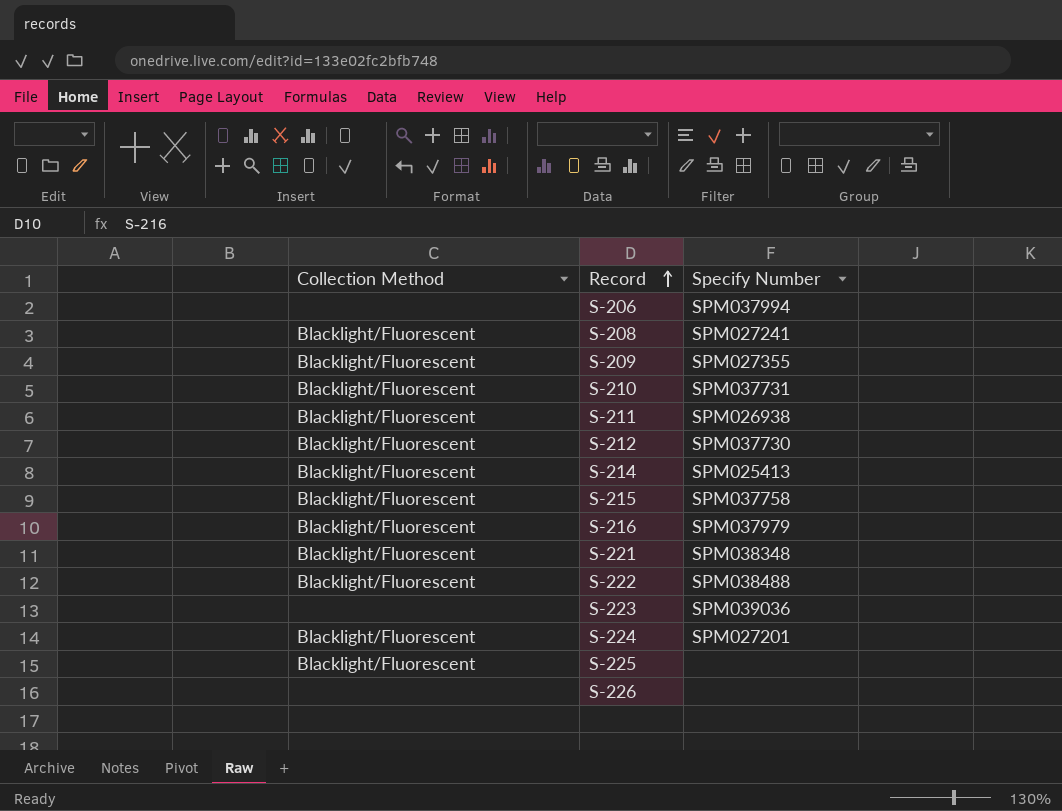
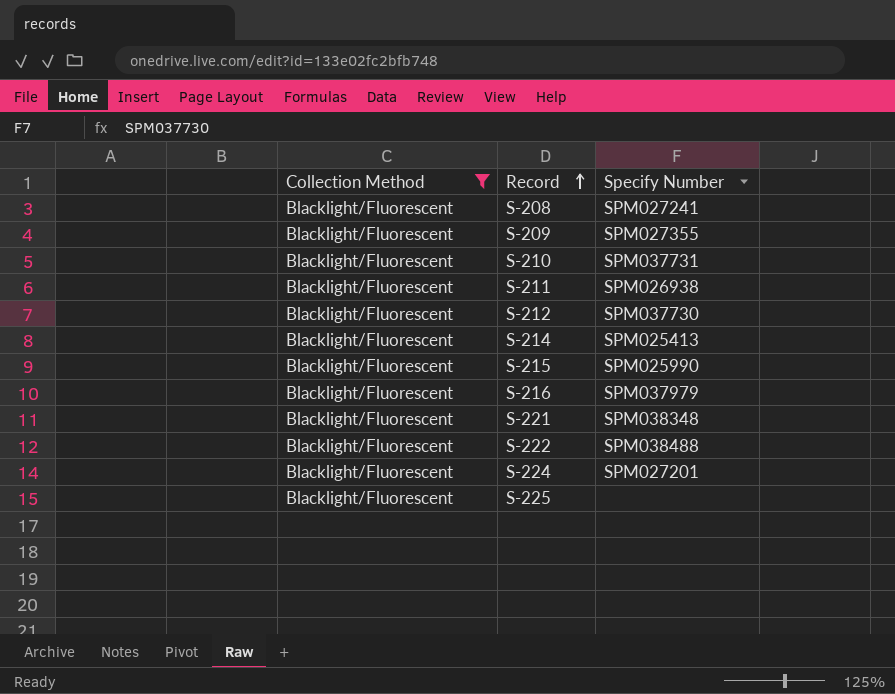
filter: none -> Collection Method = Blacklight/Fluorescent
S-215 | Specify Number: SPM037758 -> SPM025990

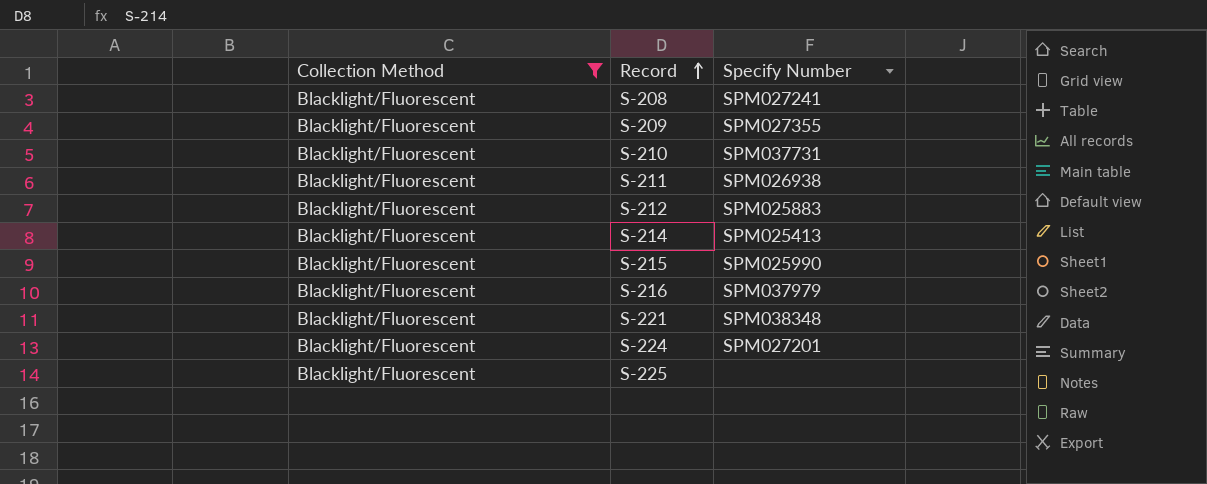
row S-222: Blacklight/Fluorescent | SPM038488 -> none
S-212 | Specify Number: SPM037730 -> SPM025883

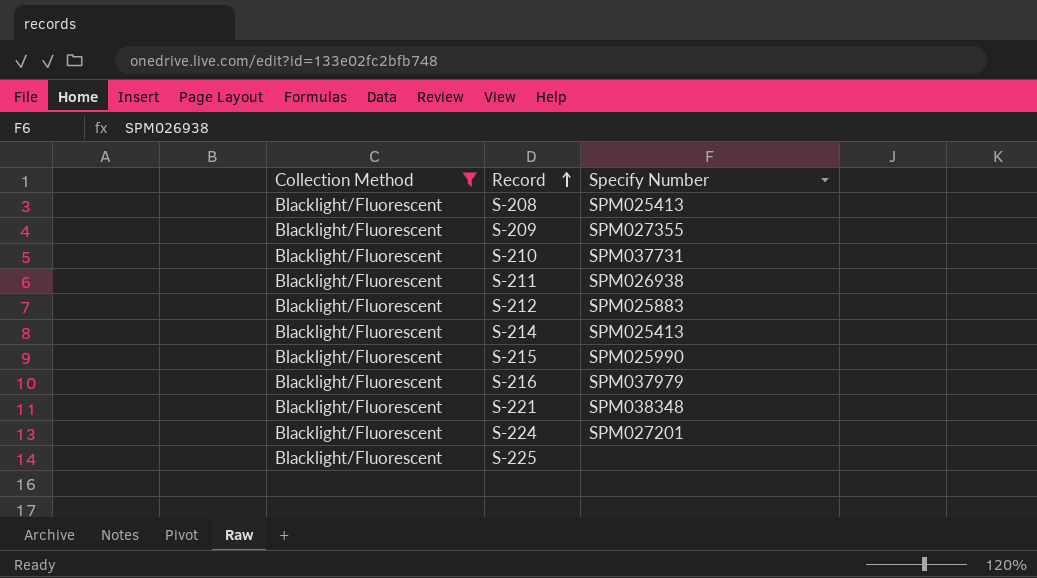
S-208 | Specify Number: SPM027241 -> SPM025413

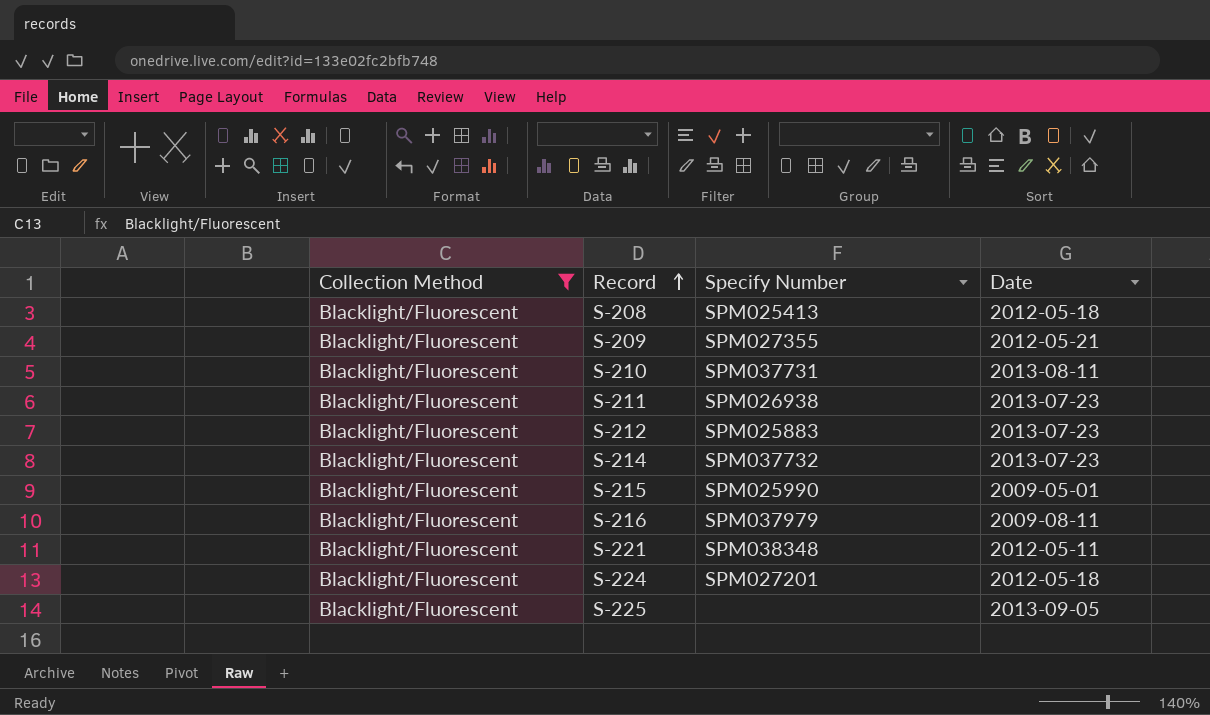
column Date | position: none -> 4
S-214 | Specify Number: SPM025413 -> SPM037732

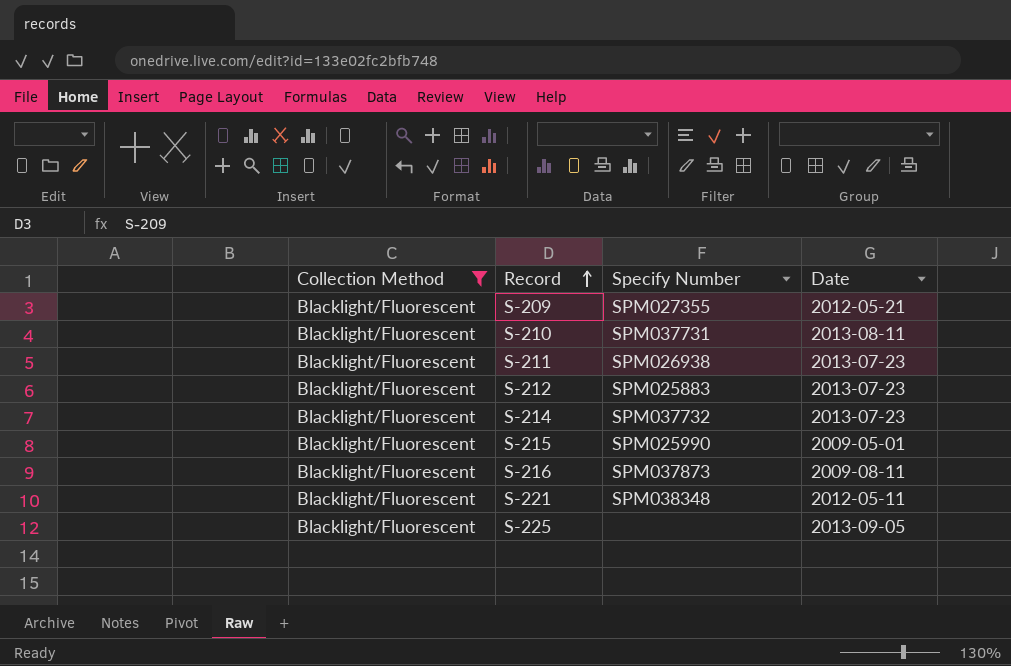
row S-208: Blacklight/Fluorescent | SPM025413 | 2012-05-18 -> none
row S-224: Blacklight/Fluorescent | SPM027201 | 2012-05-18 -> none
S-216 | Specify Number: SPM037979 -> SPM037873

